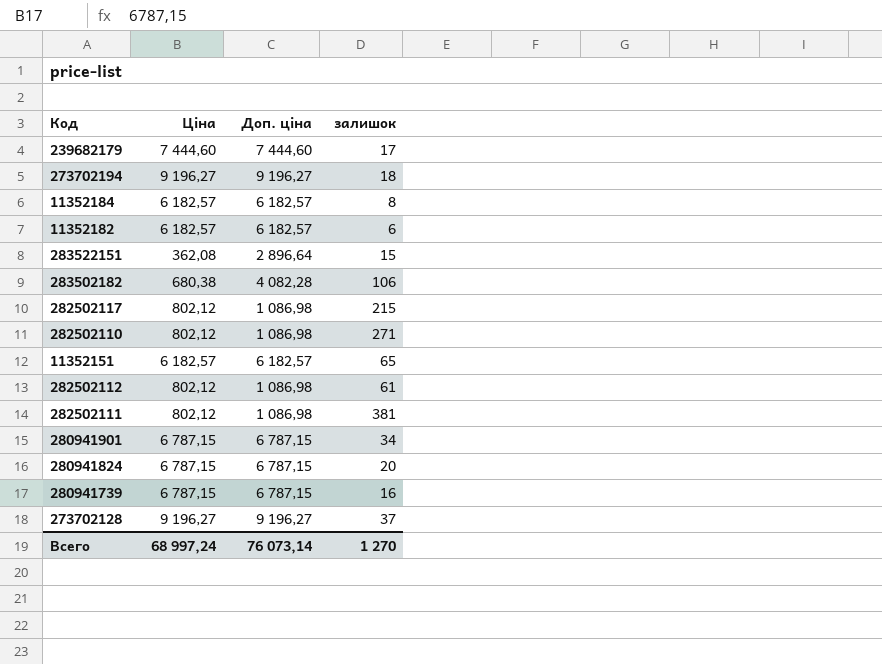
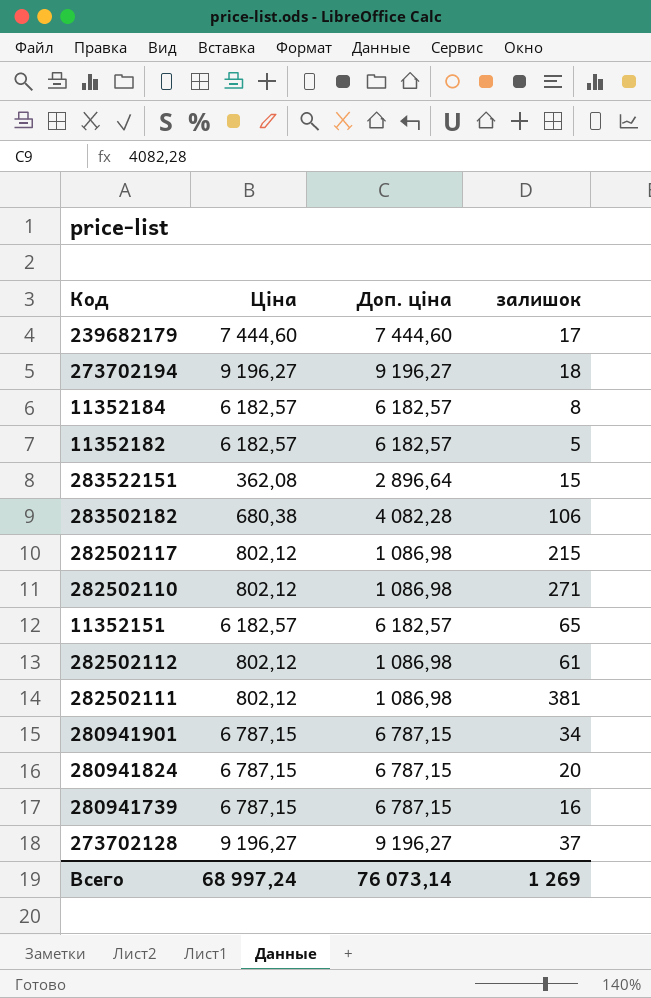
11352182 | залишок: 6 -> 5
Всего | залишок: 1 270 -> 1 269

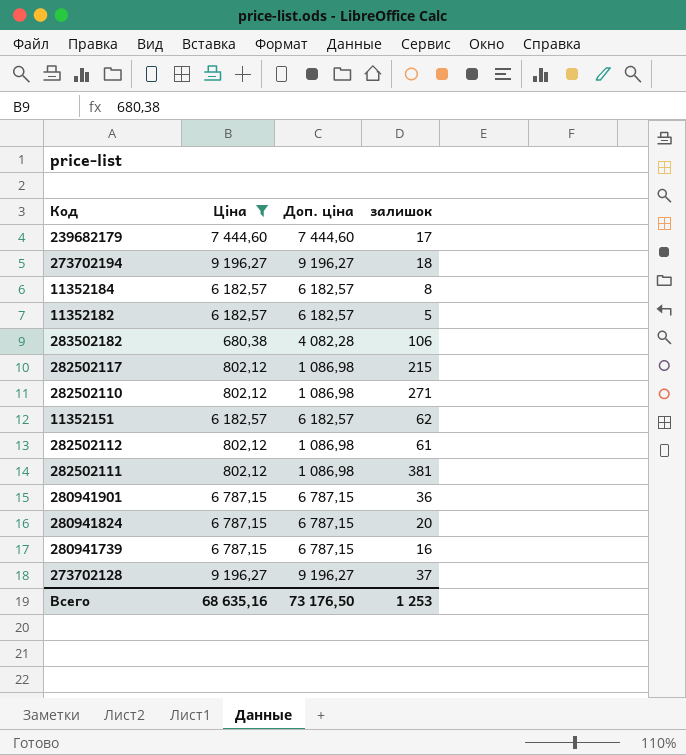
filter: none -> Ціна != 362,08
11352151 | залишок: 65 -> 62
280941901 | залишок: 34 -> 36
Всего | Ціна: 68 997,24 -> 68 635,16
Всего | Доп. ціна: 76 073,14 -> 73 176,50
Всего | залишок: 1 269 -> 1 253

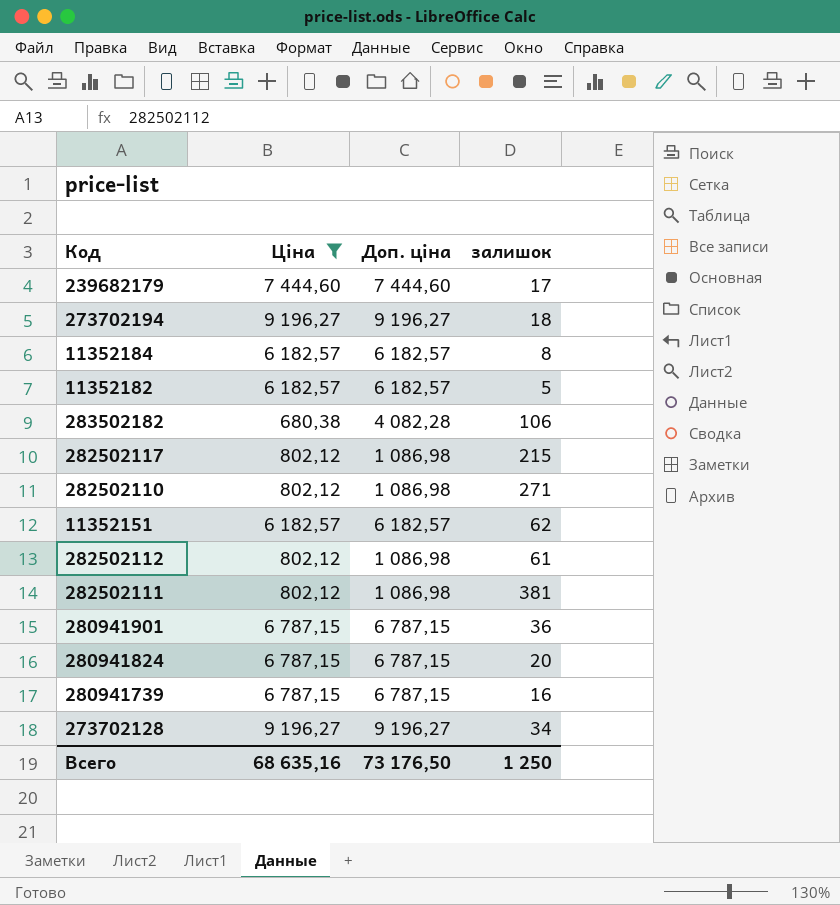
273702128 | залишок: 37 -> 34
Всего | залишок: 1 253 -> 1 250

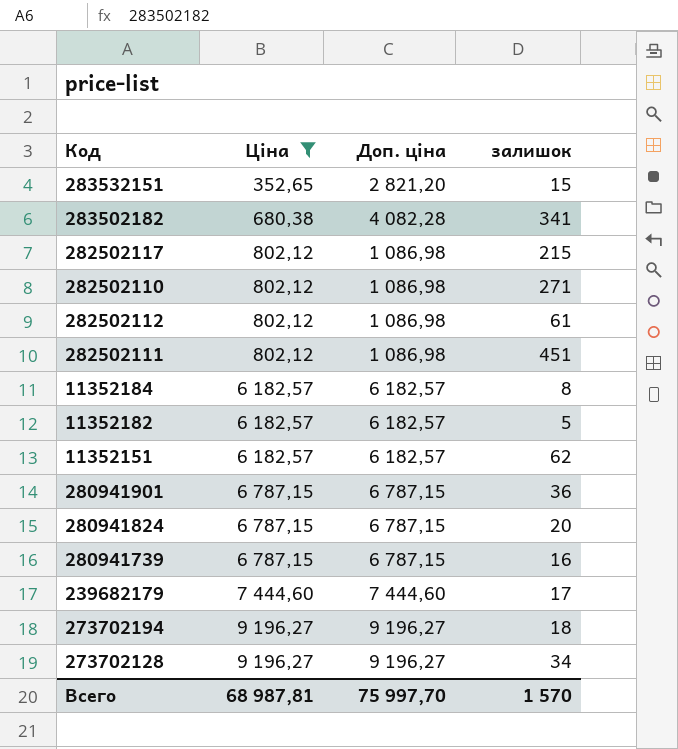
row order: none -> Ціна ascending
row 283532151: none -> 352,65 | 2 821,20 | 15
283502182 | залишок: 106 -> 341
282502111 | залишок: 381 -> 451
Всего | Ціна: 68 635,16 -> 68 987,81
Всего | Доп. ціна: 73 176,50 -> 75 997,70
Всего | залишок: 1 250 -> 1 570

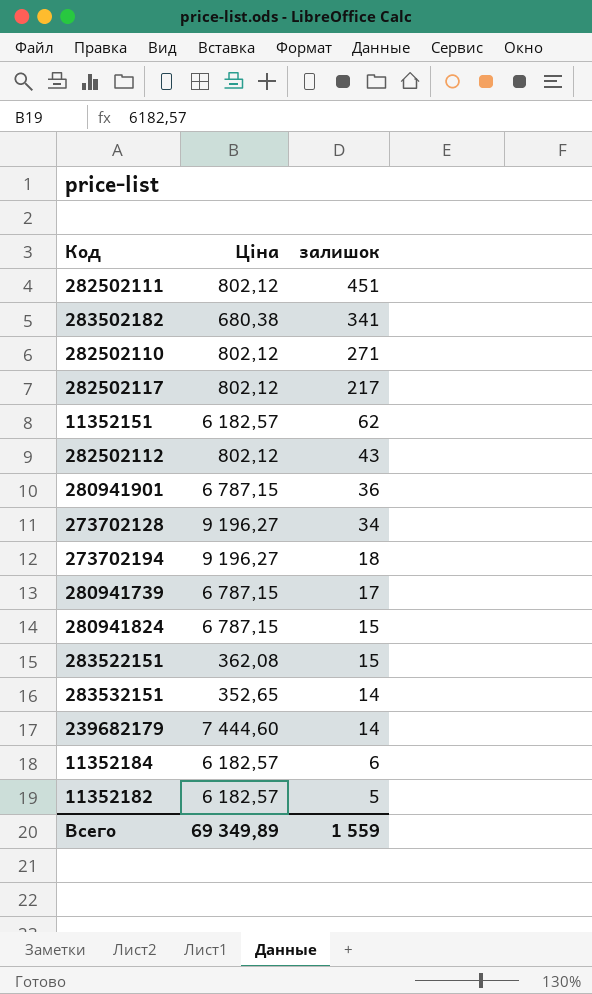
filter: Ціна != 362,08 -> none
row order: Ціна ascending -> залишок descending
column Доп. ціна | position: 3 -> none
282502117 | залишок: 215 -> 217
282502112 | залишок: 61 -> 43
280941739 | залишок: 16 -> 17
280941824 | залишок: 20 -> 15
283532151 | залишок: 15 -> 14
239682179 | залишок: 17 -> 14
11352184 | залишок: 8 -> 6
Всего | Ціна: 68 987,81 -> 69 349,89
Всего | залишок: 1 570 -> 1 559

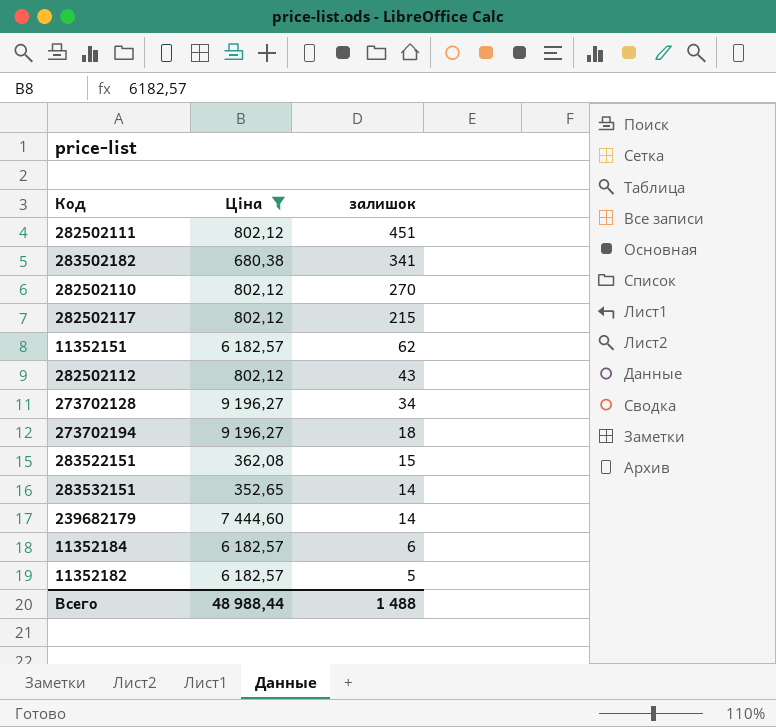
filter: none -> Ціна != 6 787,15
282502110 | залишок: 271 -> 270
282502117 | залишок: 217 -> 215
Всего | Ціна: 69 349,89 -> 48 988,44
Всего | залишок: 1 559 -> 1 488

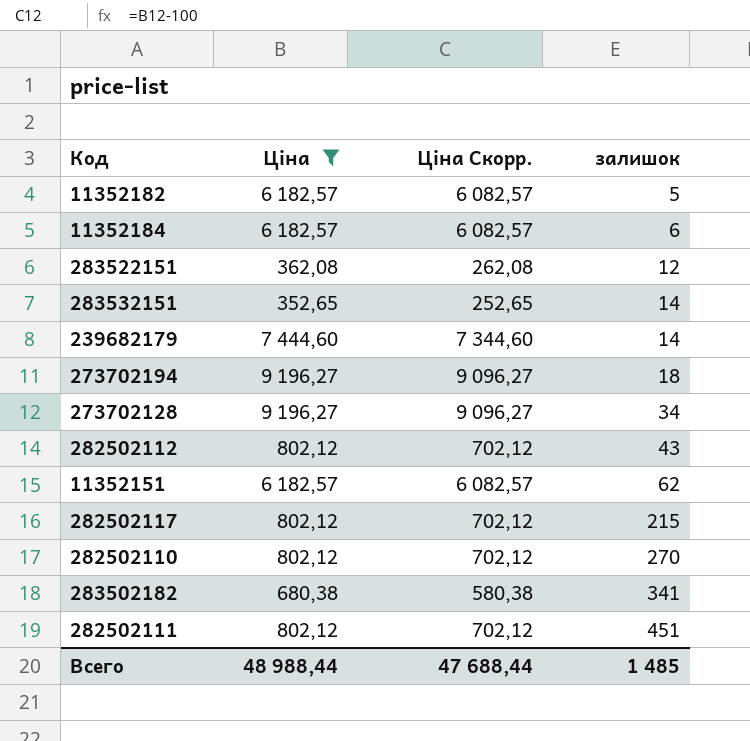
row order: залишок descending -> залишок ascending
column Ціна Скорр. | formula: none -> [Ціна] - 100
283522151 | залишок: 15 -> 12
Всего | залишок: 1 488 -> 1 485

